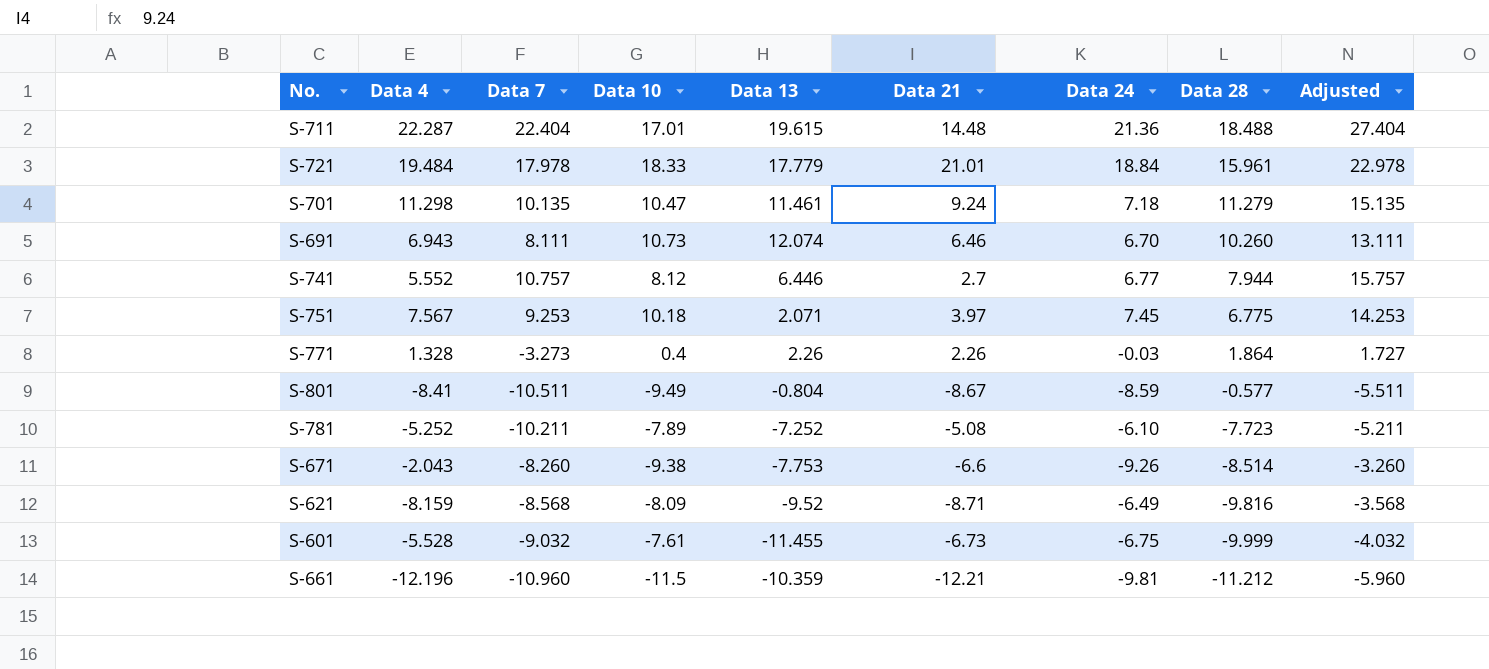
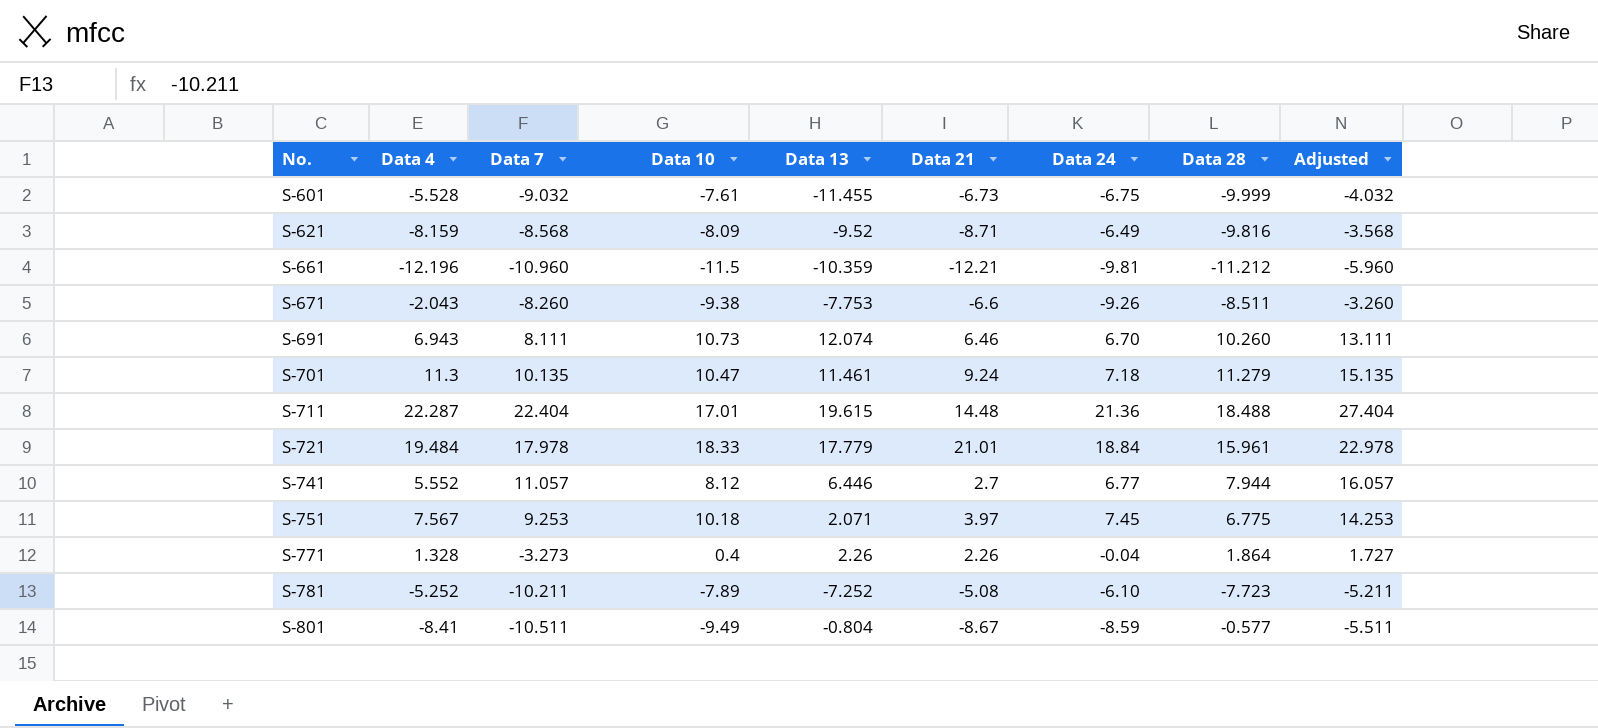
row order: Data 28 descending -> No. ascending
S-671 | Data 28: -8.514 -> -8.511
S-701 | Data 4: 11.298 -> 11.3
S-741 | Data 7: 10.757 -> 11.057
S-741 | Adjusted: 15.757 -> 16.057
S-771 | Data 24: -0.03 -> -0.04

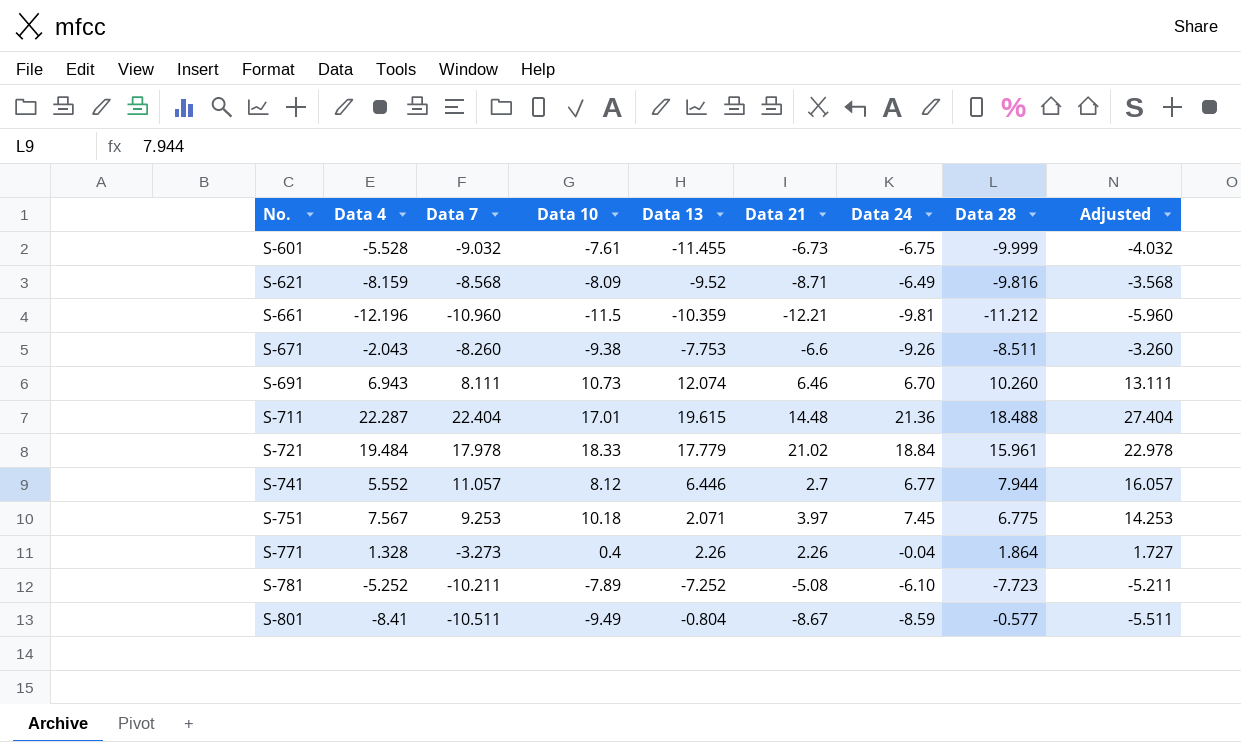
row S-701: 11.3 | 10.135 | 10.47 | 11.461 | 9.24 | 7.18 | 11.279 | 15.135 -> none
S-721 | Data 21: 21.01 -> 21.02

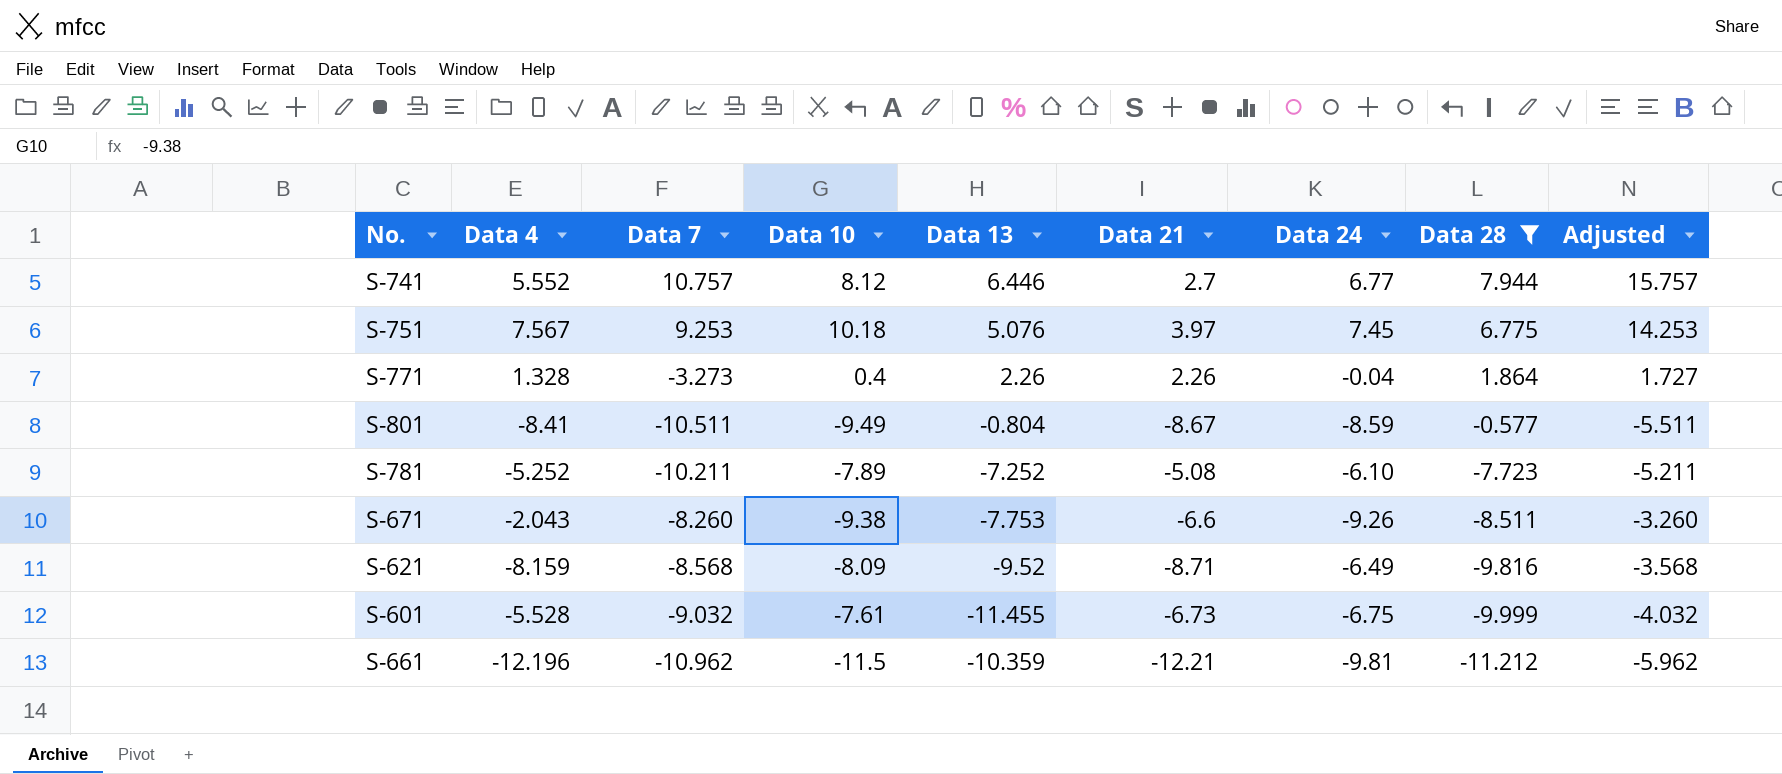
filter: none -> Data 28 <= 7.944
row order: No. ascending -> Data 28 descending
S-741 | Data 7: 11.057 -> 10.757
S-741 | Adjusted: 16.057 -> 15.757
S-751 | Data 13: 2.071 -> 5.076
S-661 | Data 7: -10.960 -> -10.962
S-661 | Adjusted: -5.960 -> -5.962

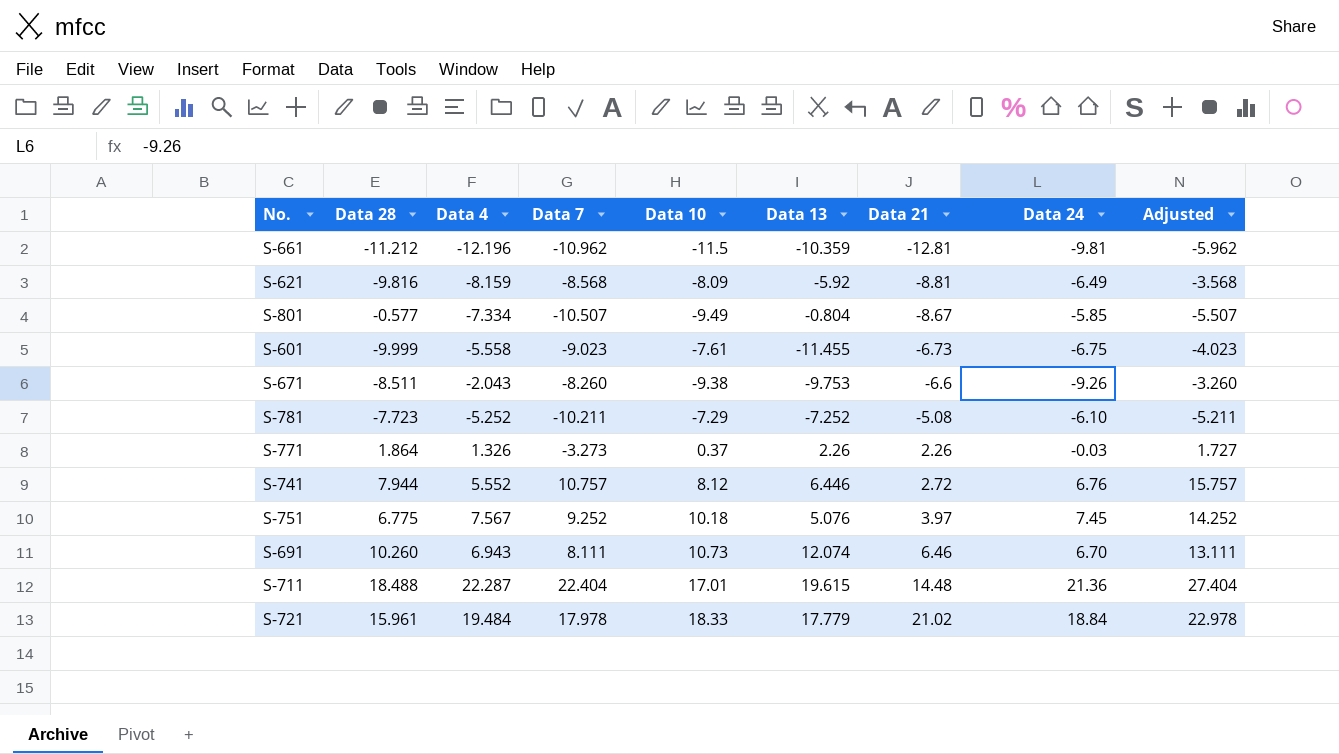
filter: Data 28 <= 7.944 -> none
row order: Data 28 descending -> Data 21 ascending
column Data 28 | position: 8 -> 2
S-661 | Data 21: -12.21 -> -12.81
S-621 | Data 13: -9.52 -> -5.92
S-621 | Data 21: -8.71 -> -8.81
S-801 | Data 4: -8.41 -> -7.334
S-801 | Data 7: -10.511 -> -10.507
S-801 | Data 24: -8.59 -> -5.85
S-801 | Adjusted: -5.511 -> -5.507
S-601 | Data 4: -5.528 -> -5.558
S-601 | Data 7: -9.032 -> -9.023
S-601 | Adjusted: -4.032 -> -4.023
S-671 | Data 13: -7.753 -> -9.753
S-781 | Data 10: -7.89 -> -7.29
S-771 | Data 4: 1.328 -> 1.326
S-771 | Data 10: 0.4 -> 0.37
S-771 | Data 24: -0.04 -> -0.03
S-741 | Data 21: 2.7 -> 2.72
S-741 | Data 24: 6.77 -> 6.76
S-751 | Data 7: 9.253 -> 9.252
S-751 | Adjusted: 14.253 -> 14.252

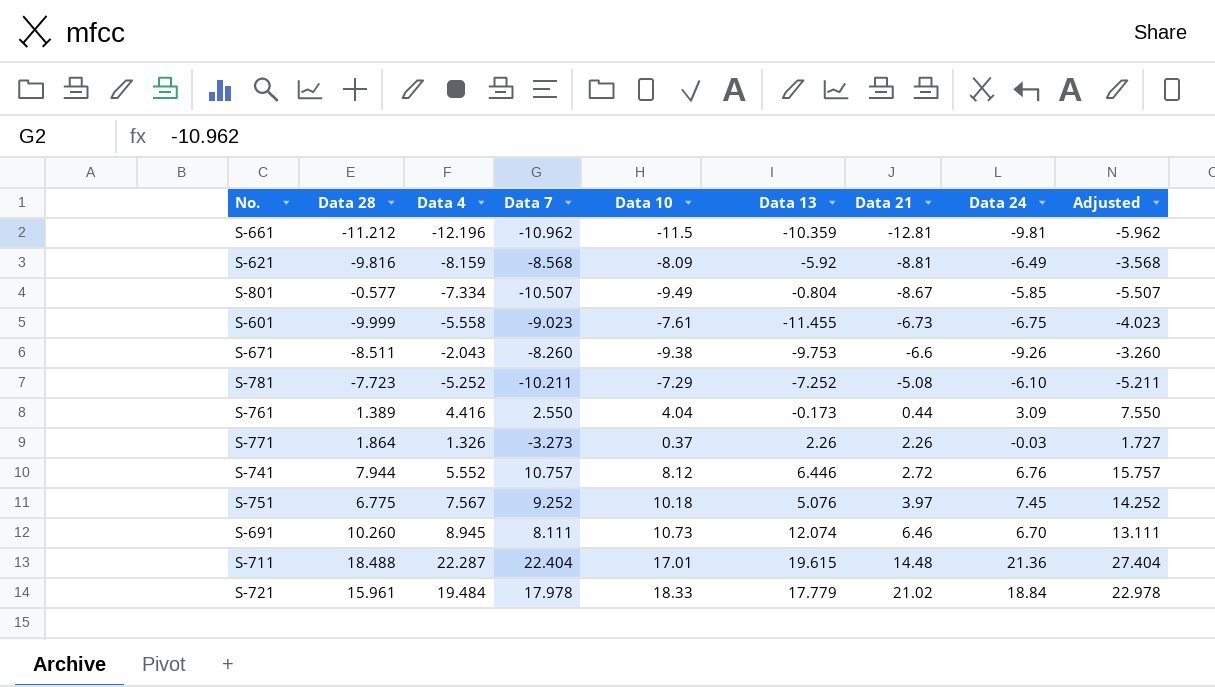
row S-761: none -> 1.389 | 4.416 | 2.550 | 4.04 | -0.173 | 0.44 | 3.09 | 7.550
S-691 | Data 4: 6.943 -> 8.945

